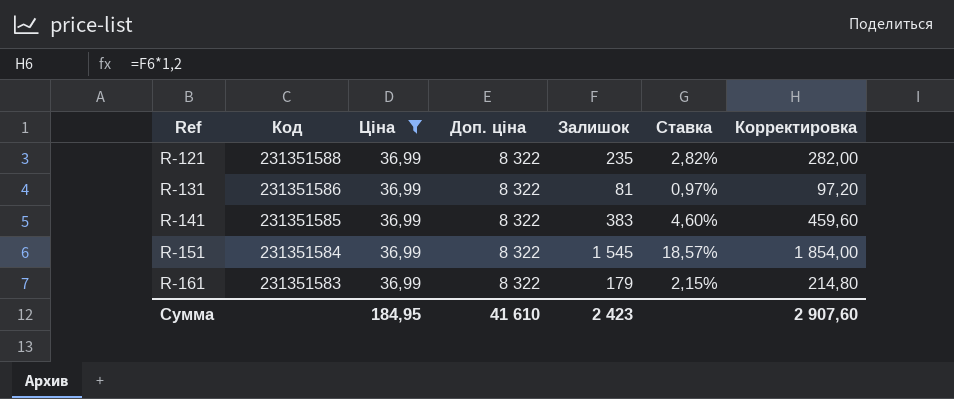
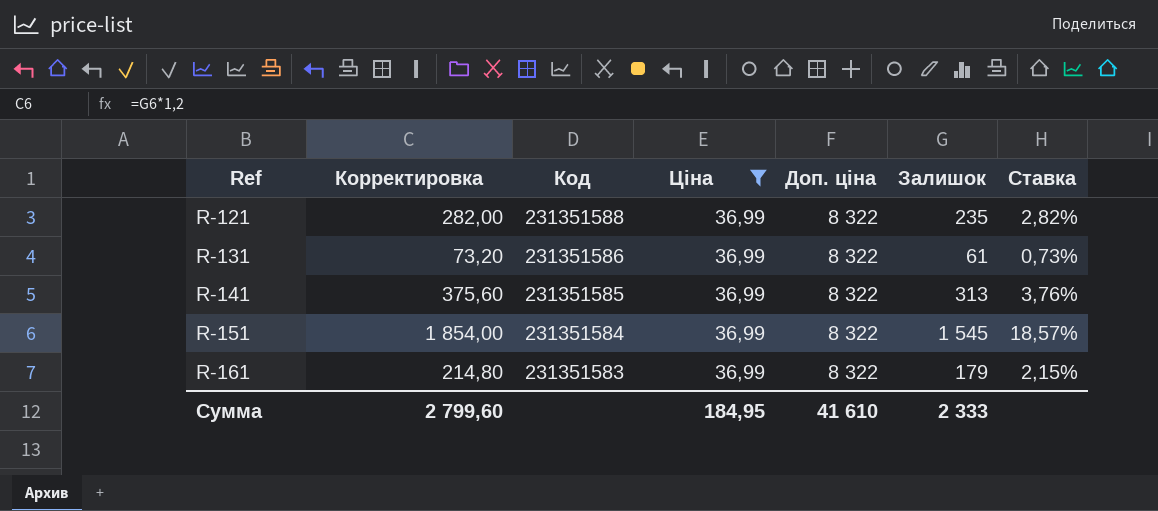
column Корректировка | position: 7 -> 2
R-131 | Корректировка: 97,20 -> 73,20
R-131 | Залишок: 81 -> 61
R-131 | Ставка: 0,97% -> 0,73%
R-141 | Корректировка: 459,60 -> 375,60
R-141 | Залишок: 383 -> 313
R-141 | Ставка: 4,60% -> 3,76%
Сумма | Корректировка: 2 907,60 -> 2 799,60
Сумма | Залишок: 2 423 -> 2 333

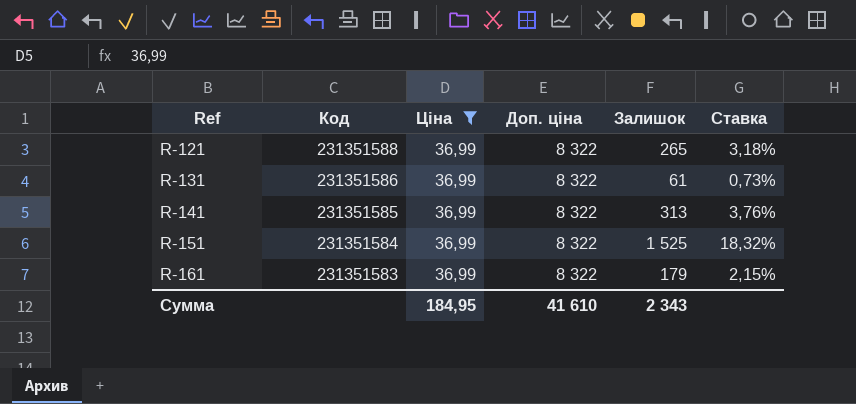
column Корректировка | formula: [Залишок] * 1,2 -> none
R-121 | Залишок: 235 -> 265
R-121 | Ставка: 2,82% -> 3,18%
R-151 | Залишок: 1 545 -> 1 525
R-151 | Ставка: 18,57% -> 18,32%
Сумма | Залишок: 2 333 -> 2 343

